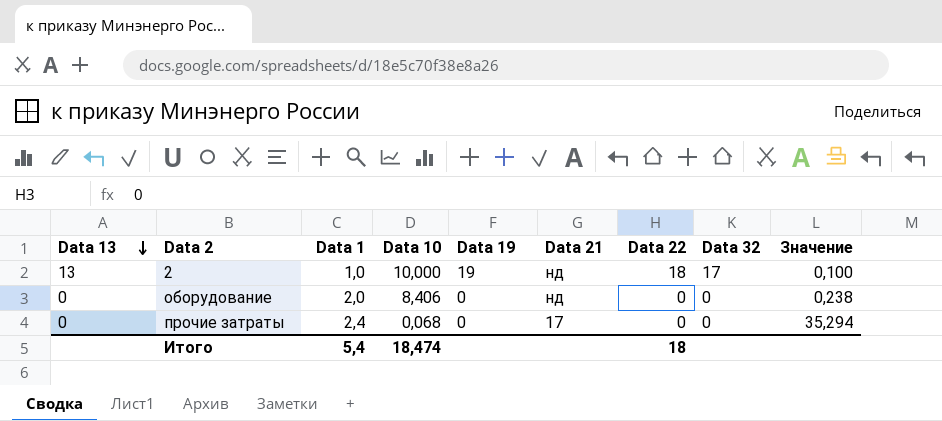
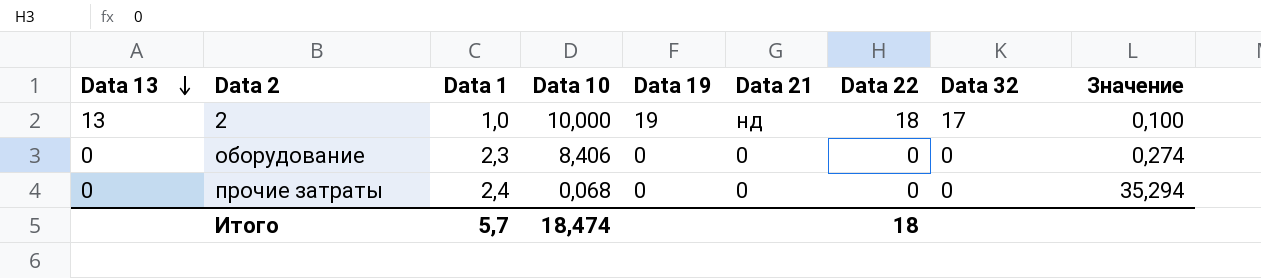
оборудование | Data 1: 2,0 -> 2,3
оборудование | Data 21: нд -> 0
оборудование | Значение: 0,238 -> 0,274
прочие затраты | Data 21: 17 -> 0
Итого | Data 1: 5,4 -> 5,7

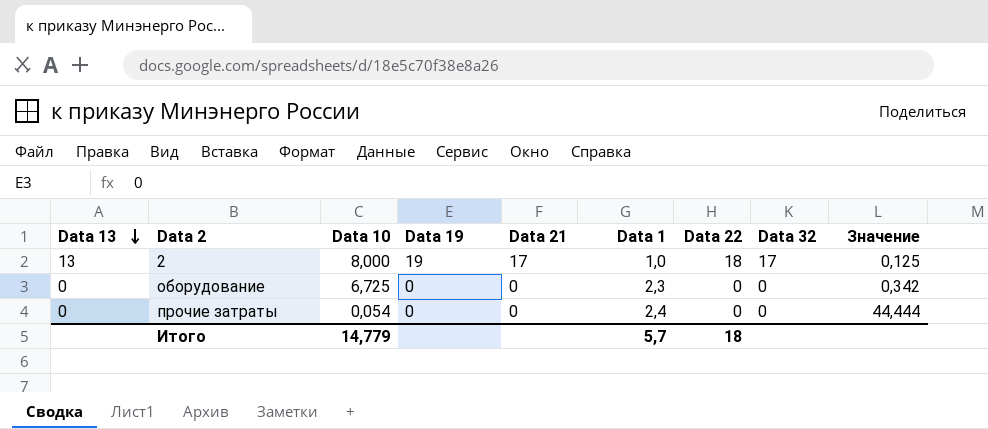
column Data 1 | position: 3 -> 6
2 | Data 10: 10,000 -> 8,000
2 | Data 21: нд -> 17
2 | Значение: 0,100 -> 0,125
оборудование | Data 10: 8,406 -> 6,725
оборудование | Значение: 0,274 -> 0,342
прочие затраты | Data 10: 0,068 -> 0,054
прочие затраты | Значение: 35,294 -> 44,444
Итого | Data 10: 18,474 -> 14,779

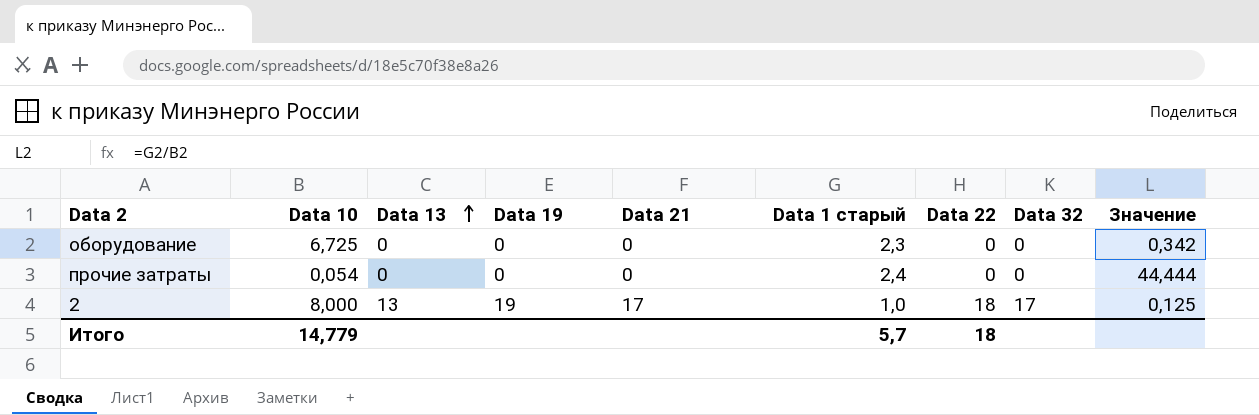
row order: Data 13 descending -> Data 13 ascending
column Data 13 | position: 1 -> 3
column name: Data 1 -> Data 1 старый

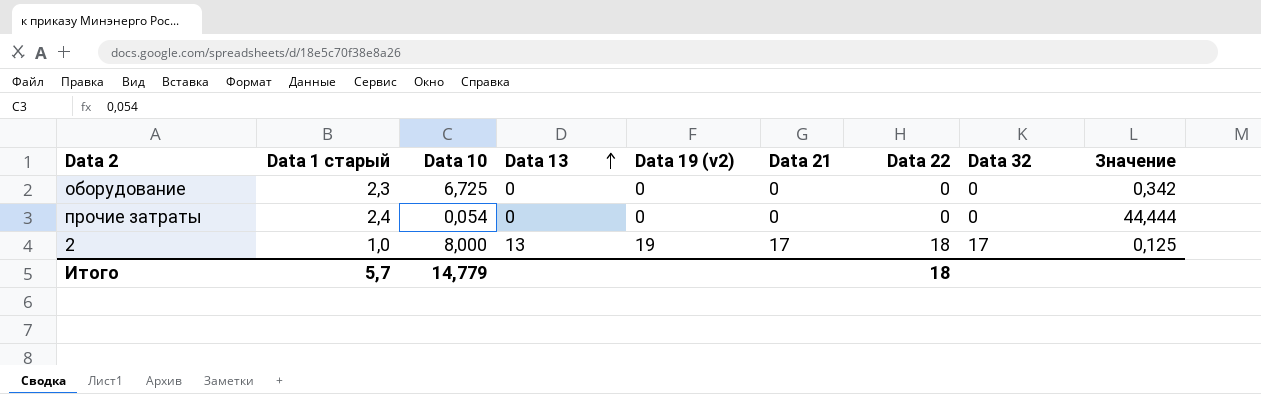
column Data 1 старый | position: 6 -> 2
column name: Data 19 -> Data 19 (v2)

